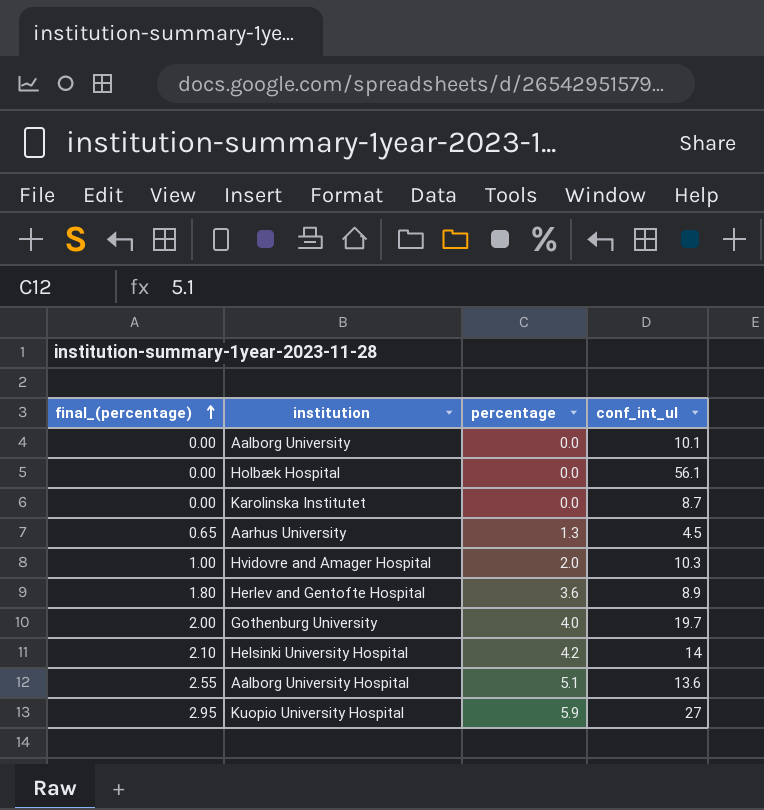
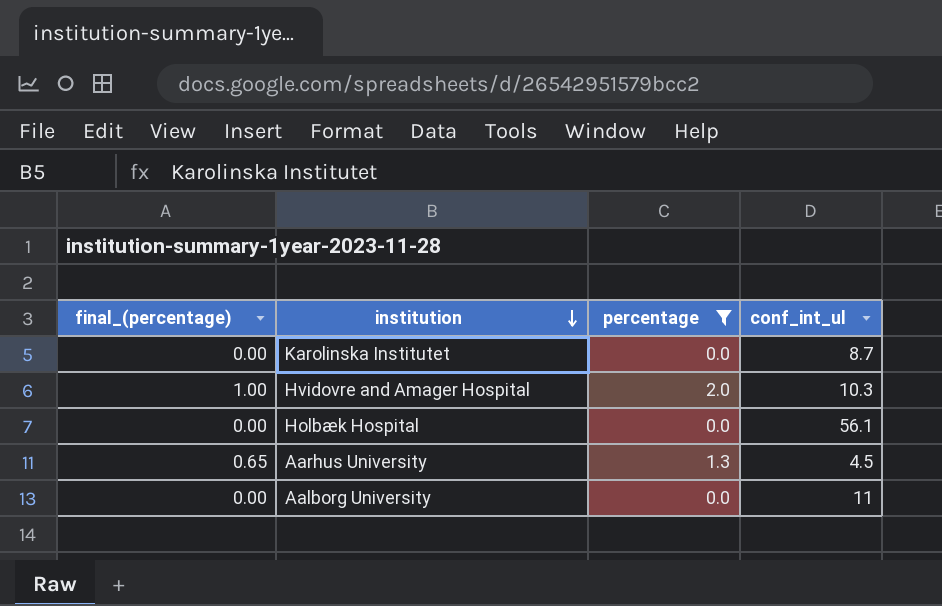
filter: none -> percentage <= 2.0
row order: final_(percentage) ascending -> institution descending
Aalborg University | conf_int_ul: 10.1 -> 11

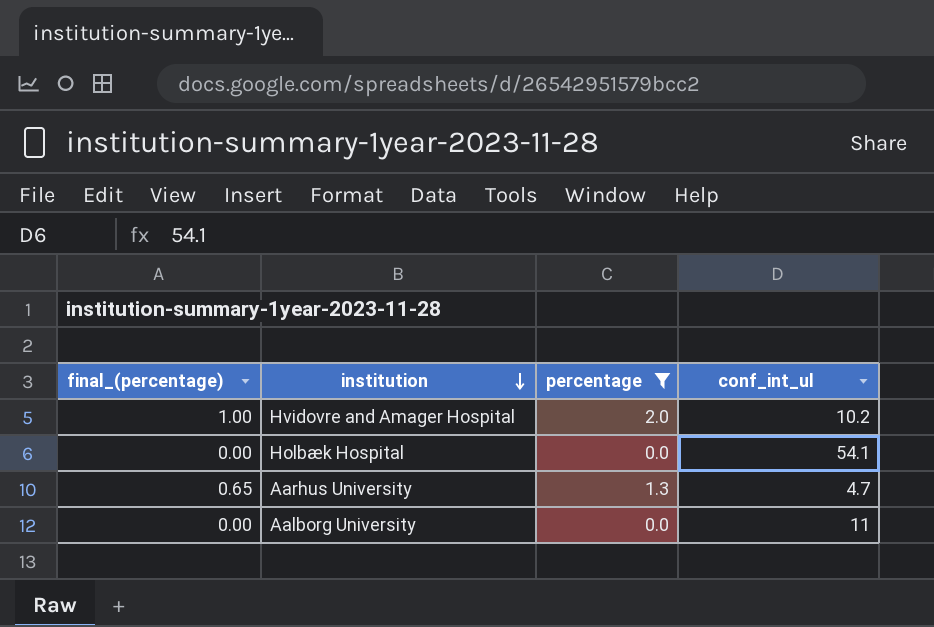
row Karolinska Institutet: 0.00 | 0.0 | 8.7 -> none
Hvidovre and Amager Hospital | conf_int_ul: 10.3 -> 10.2
Holbæk Hospital | conf_int_ul: 56.1 -> 54.1
Aarhus University | conf_int_ul: 4.5 -> 4.7

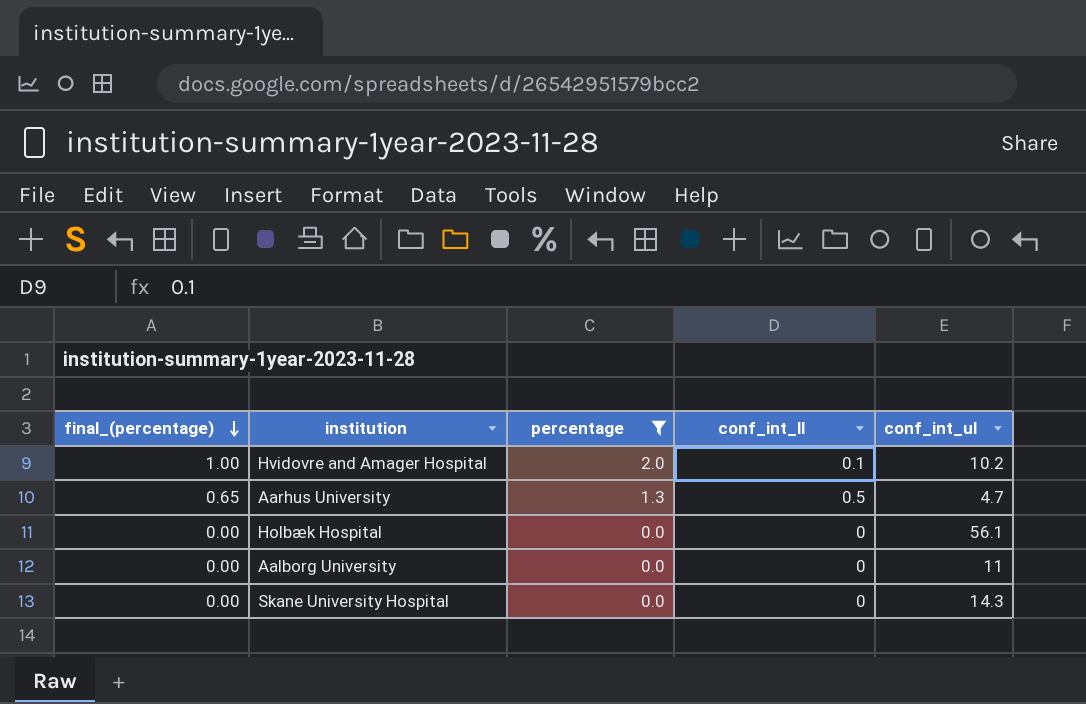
row order: institution descending -> final_(percentage) descending
column conf_int_ll | position: none -> 4
Holbæk Hospital | conf_int_ul: 54.1 -> 56.1
row Skane University Hospital: none -> 0.00 | 0.0 | 0 | 14.3

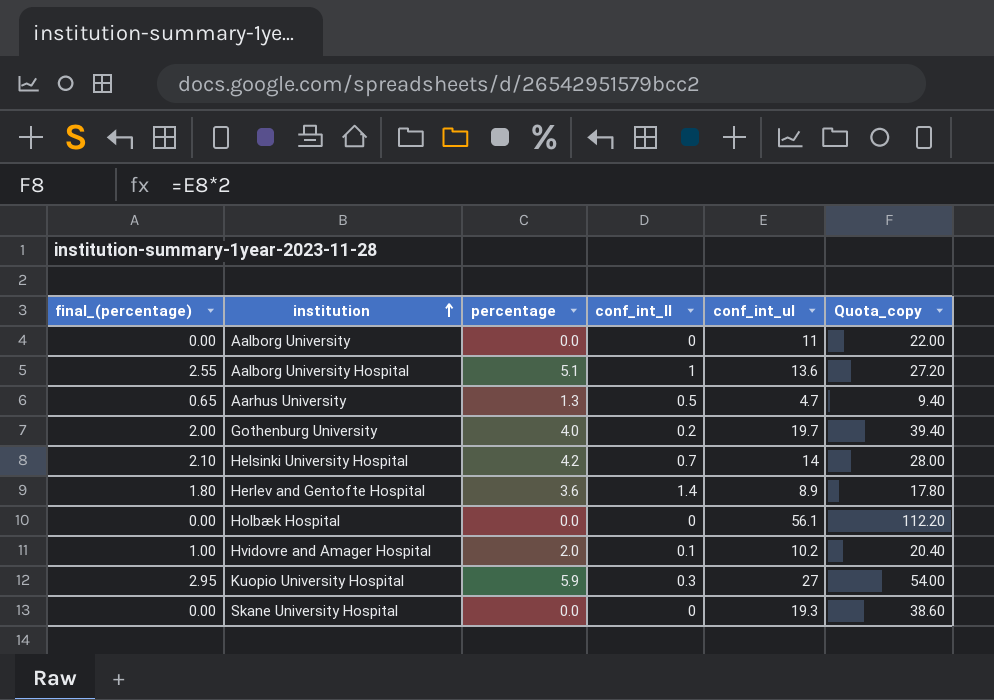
filter: percentage <= 2.0 -> none
row order: final_(percentage) descending -> institution ascending
column Quota_copy | formula: none -> [conf_int_ul] * 2
Skane University Hospital | conf_int_ul: 14.3 -> 19.3

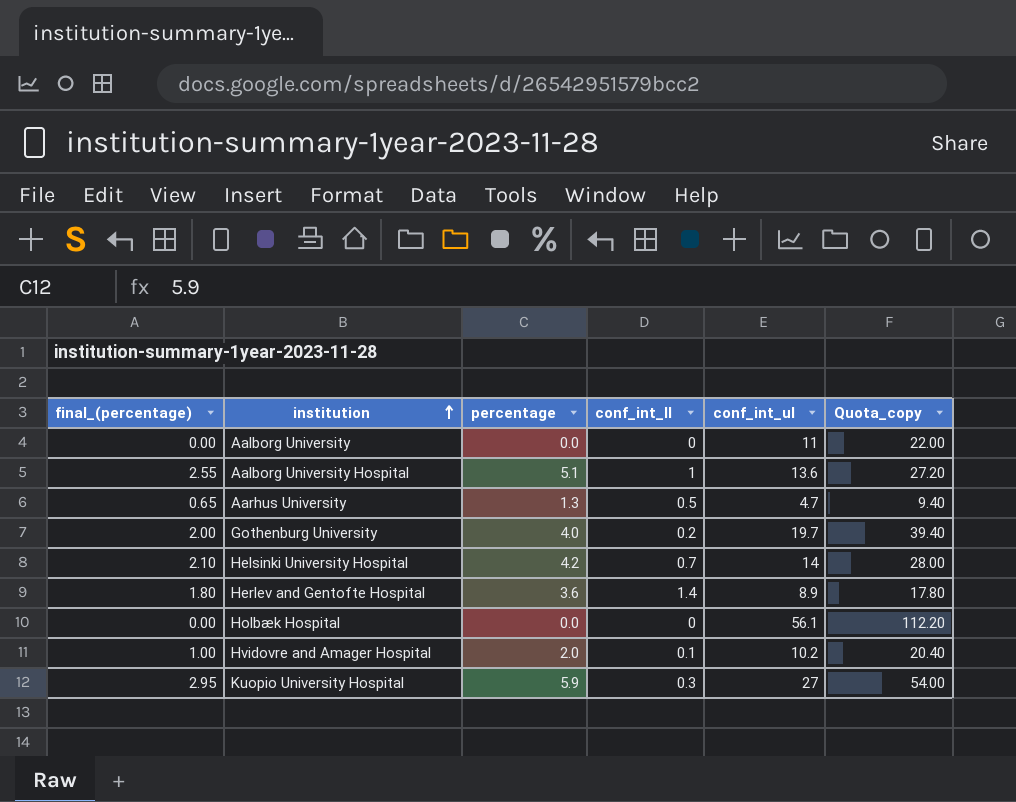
row Skane University Hospital: 0.00 | 0.0 | 0 | 19.3 | 38.60 -> none

